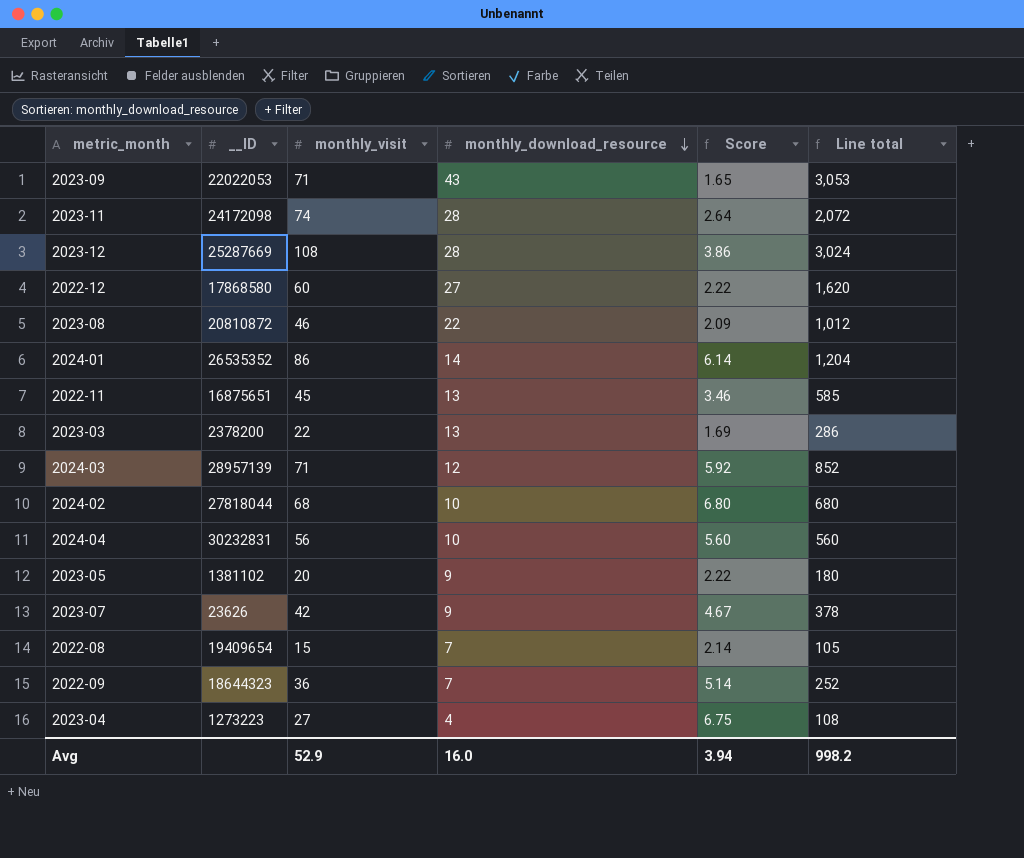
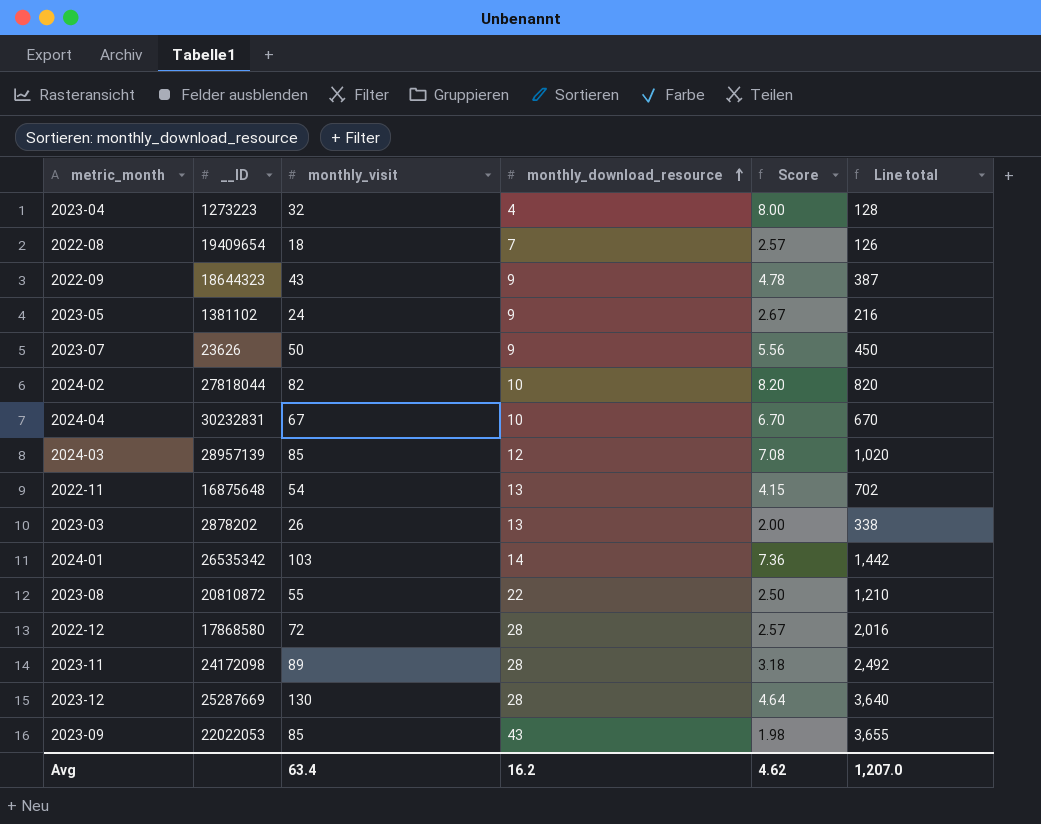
row order: monthly_download_resource descending -> monthly_download_resource ascending
2023-04 | monthly_visit: 27 -> 32
2023-04 | Score: 6.75 -> 8.00
2023-04 | Line total: 108 -> 128
2022-08 | monthly_visit: 15 -> 18
2022-08 | Score: 2.14 -> 2.57
2022-08 | Line total: 105 -> 126
2022-09 | monthly_visit: 36 -> 43
2022-09 | monthly_download_resource: 7 -> 9
2022-09 | Score: 5.14 -> 4.78
2022-09 | Line total: 252 -> 387
2023-05 | monthly_visit: 20 -> 24
2023-05 | Score: 2.22 -> 2.67
2023-05 | Line total: 180 -> 216
2023-07 | monthly_visit: 42 -> 50
2023-07 | Score: 4.67 -> 5.56
2023-07 | Line total: 378 -> 450
2024-02 | monthly_visit: 68 -> 82
2024-02 | Score: 6.80 -> 8.20
2024-02 | Line total: 680 -> 820
2024-04 | monthly_visit: 56 -> 67
2024-04 | Score: 5.60 -> 6.70
2024-04 | Line total: 560 -> 670
2024-03 | monthly_visit: 71 -> 85
2024-03 | Score: 5.92 -> 7.08
2024-03 | Line total: 852 -> 1,020
2022-11 | __ID: 16875651 -> 16875648
2022-11 | monthly_visit: 45 -> 54
2022-11 | Score: 3.46 -> 4.15
2022-11 | Line total: 585 -> 702
2023-03 | __ID: 2378200 -> 2878202
2023-03 | monthly_visit: 22 -> 26
2023-03 | Score: 1.69 -> 2.00
2023-03 | Line total: 286 -> 338
2024-01 | __ID: 26535352 -> 26535342
2024-01 | monthly_visit: 86 -> 103
2024-01 | Score: 6.14 -> 7.36
2024-01 | Line total: 1,204 -> 1,442
2023-08 | monthly_visit: 46 -> 55
2023-08 | Score: 2.09 -> 2.50
2023-08 | Line total: 1,012 -> 1,210
2022-12 | monthly_visit: 60 -> 72
2022-12 | monthly_download_resource: 27 -> 28
2022-12 | Score: 2.22 -> 2.57
2022-12 | Line total: 1,620 -> 2,016
2023-11 | monthly_visit: 74 -> 89
2023-11 | Score: 2.64 -> 3.18
2023-11 | Line total: 2,072 -> 2,492
2023-12 | monthly_visit: 108 -> 130
2023-12 | Score: 3.86 -> 4.64
2023-12 | Line total: 3,024 -> 3,640
2023-09 | monthly_visit: 71 -> 85
2023-09 | Score: 1.65 -> 1.98
2023-09 | Line total: 3,053 -> 3,655
Avg | monthly_visit: 52.9 -> 63.4
Avg | monthly_download_resource: 16.0 -> 16.2
Avg | Score: 3.94 -> 4.62
Avg | Line total: 998.2 -> 1,207.0

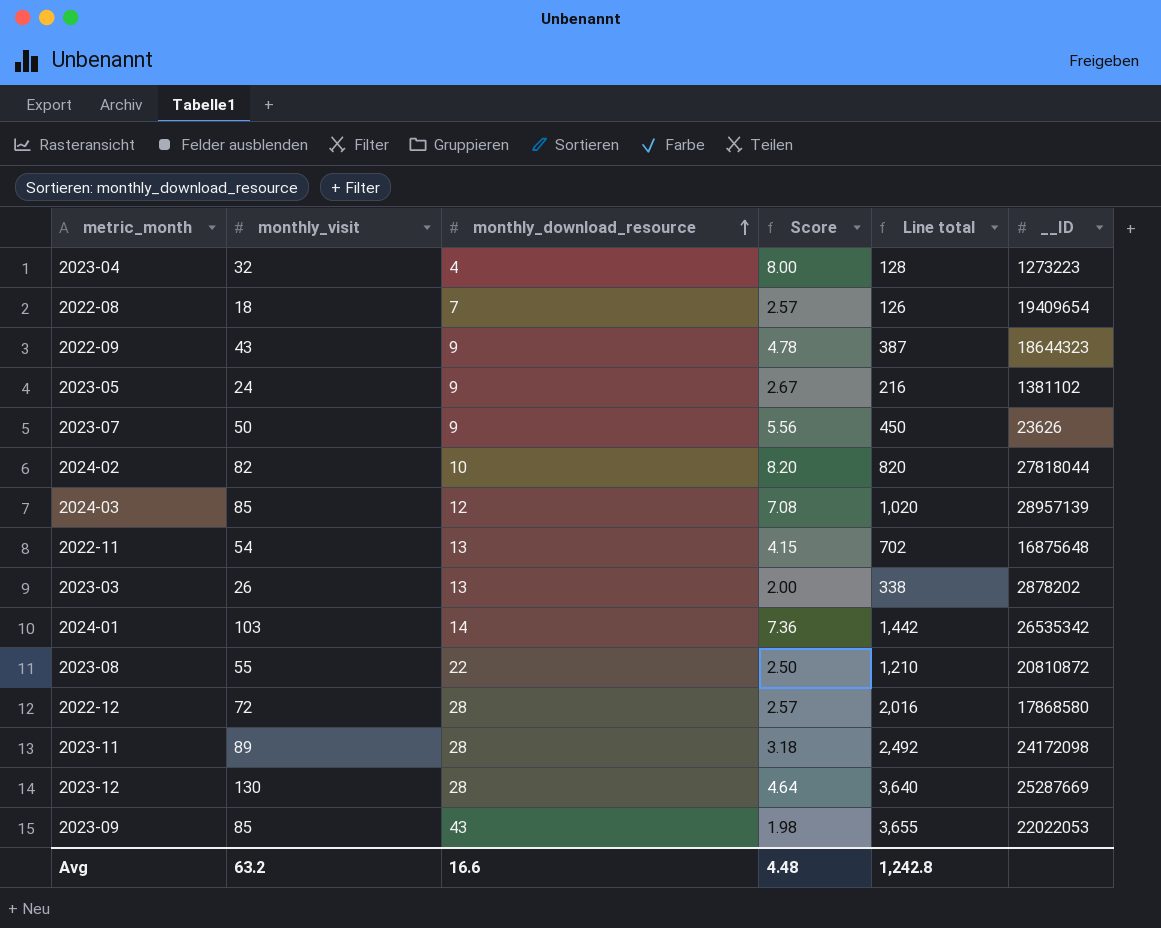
column __ID | position: 2 -> 6
row 2024-04: 30232831 | 67 | 10 | 6.70 | 670 -> none
Avg | monthly_visit: 63.4 -> 63.2
Avg | monthly_download_resource: 16.2 -> 16.6
Avg | Score: 4.62 -> 4.48
Avg | Line total: 1,207.0 -> 1,242.8

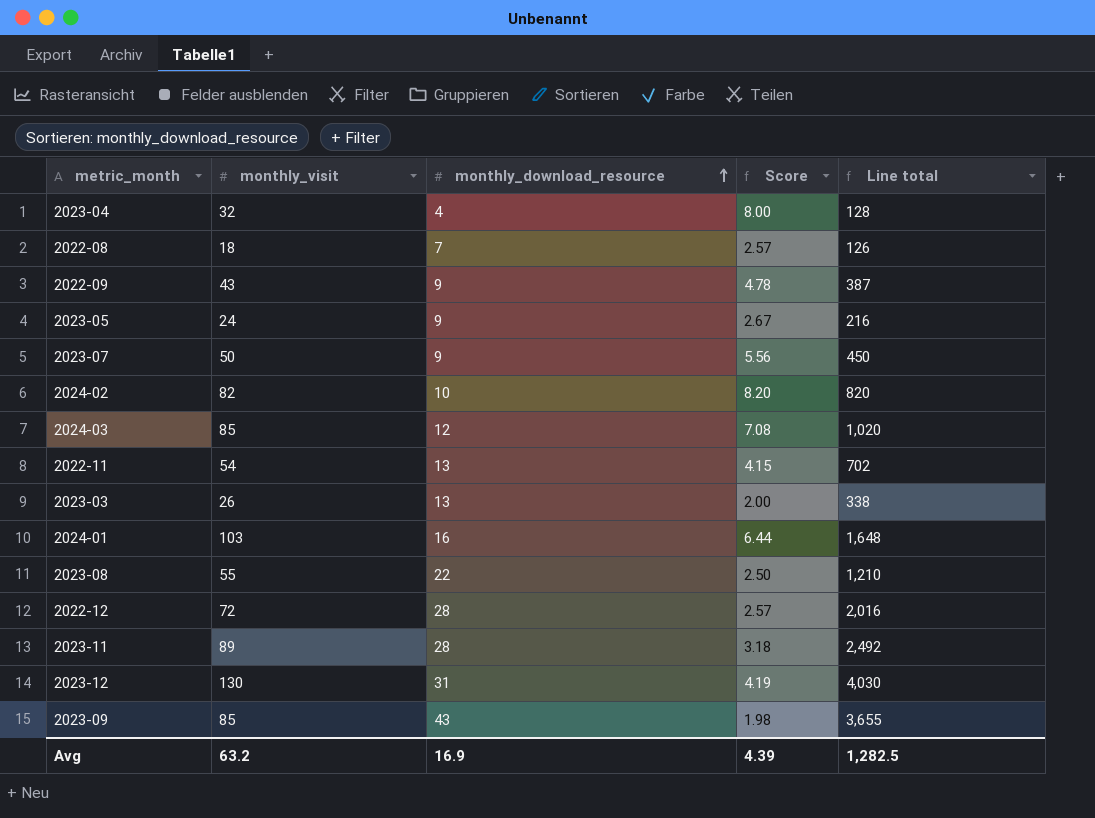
column __ID | position: 6 -> none
2024-01 | monthly_download_resource: 14 -> 16
2024-01 | Score: 7.36 -> 6.44
2024-01 | Line total: 1,442 -> 1,648
2023-12 | monthly_download_resource: 28 -> 31
2023-12 | Score: 4.64 -> 4.19
2023-12 | Line total: 3,640 -> 4,030
Avg | monthly_download_resource: 16.6 -> 16.9
Avg | Score: 4.48 -> 4.39
Avg | Line total: 1,242.8 -> 1,282.5

